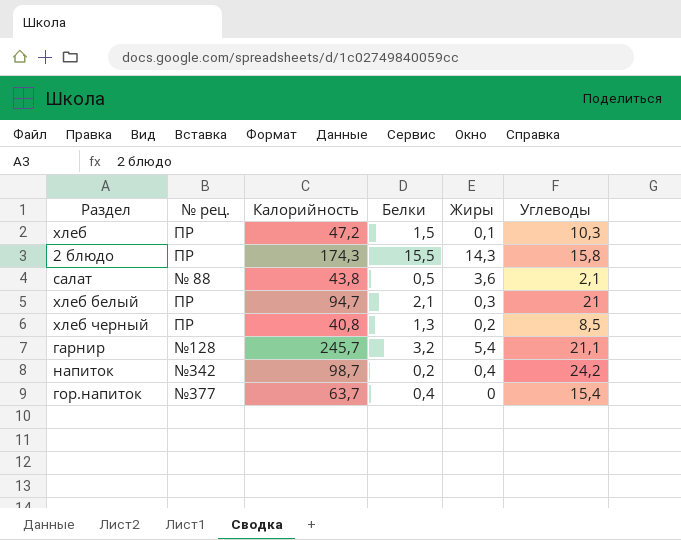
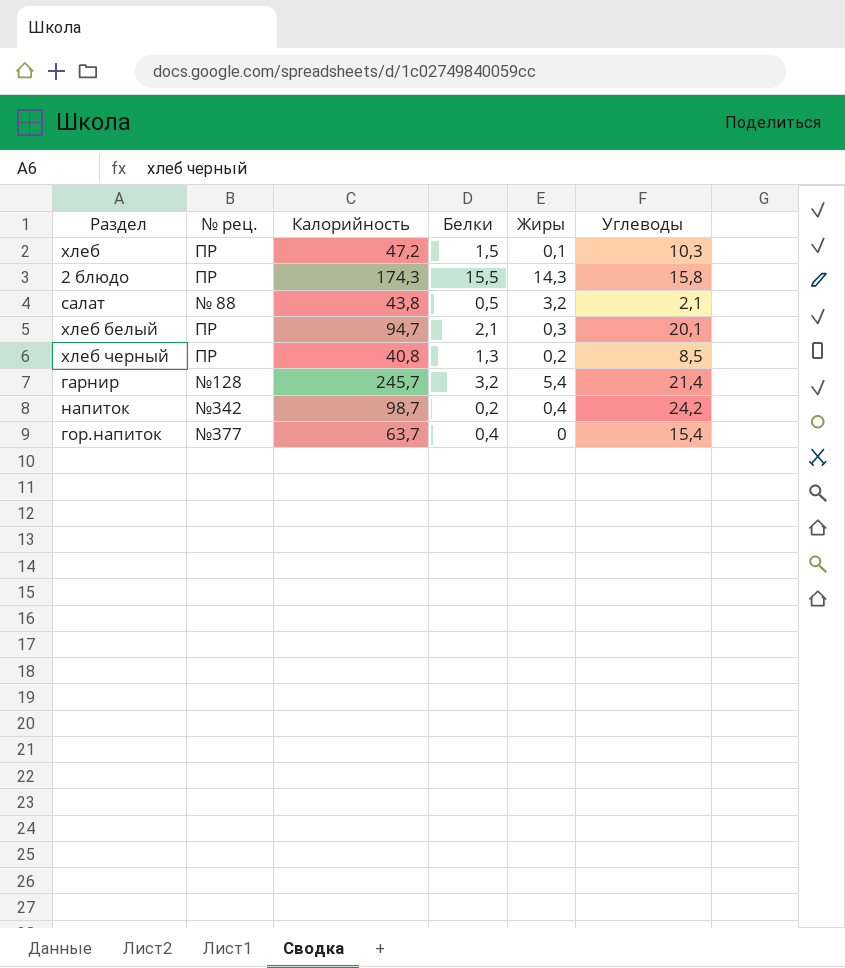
салат | Жиры: 3,6 -> 3,2
хлеб белый | Углеводы: 21 -> 20,1
гарнир | Углеводы: 21,1 -> 21,4

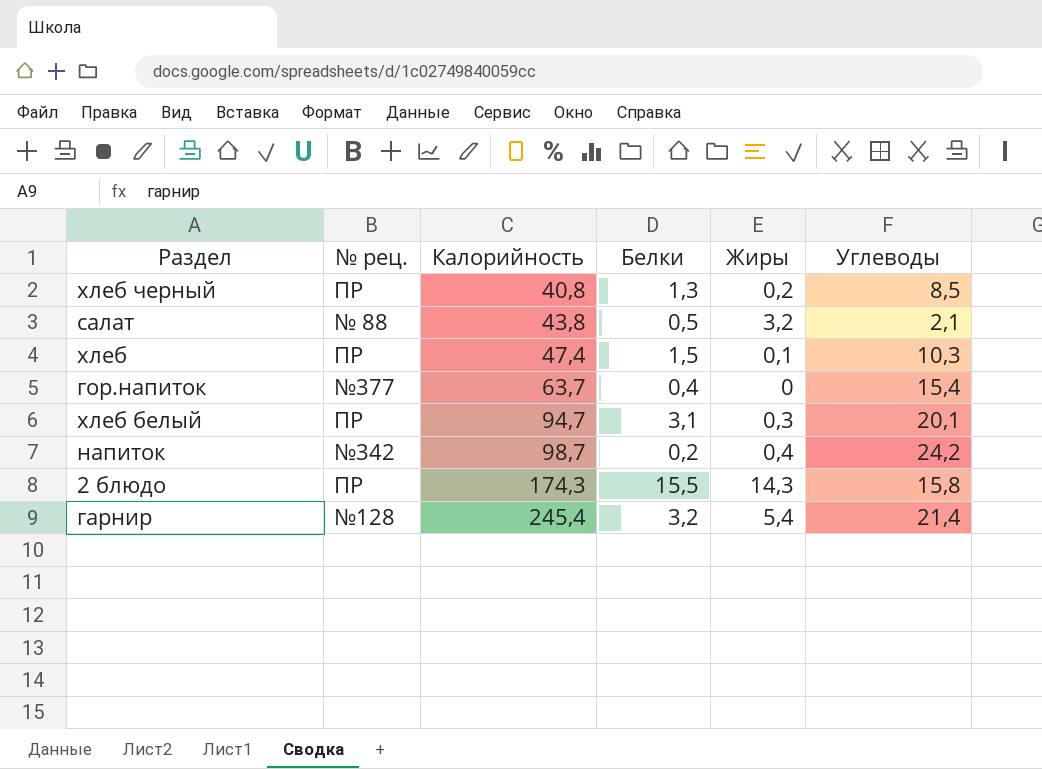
row order: none -> Калорийность ascending
хлеб | Калорийность: 47,2 -> 47,4
хлеб белый | Белки: 2,1 -> 3,1
гарнир | Калорийность: 245,7 -> 245,4

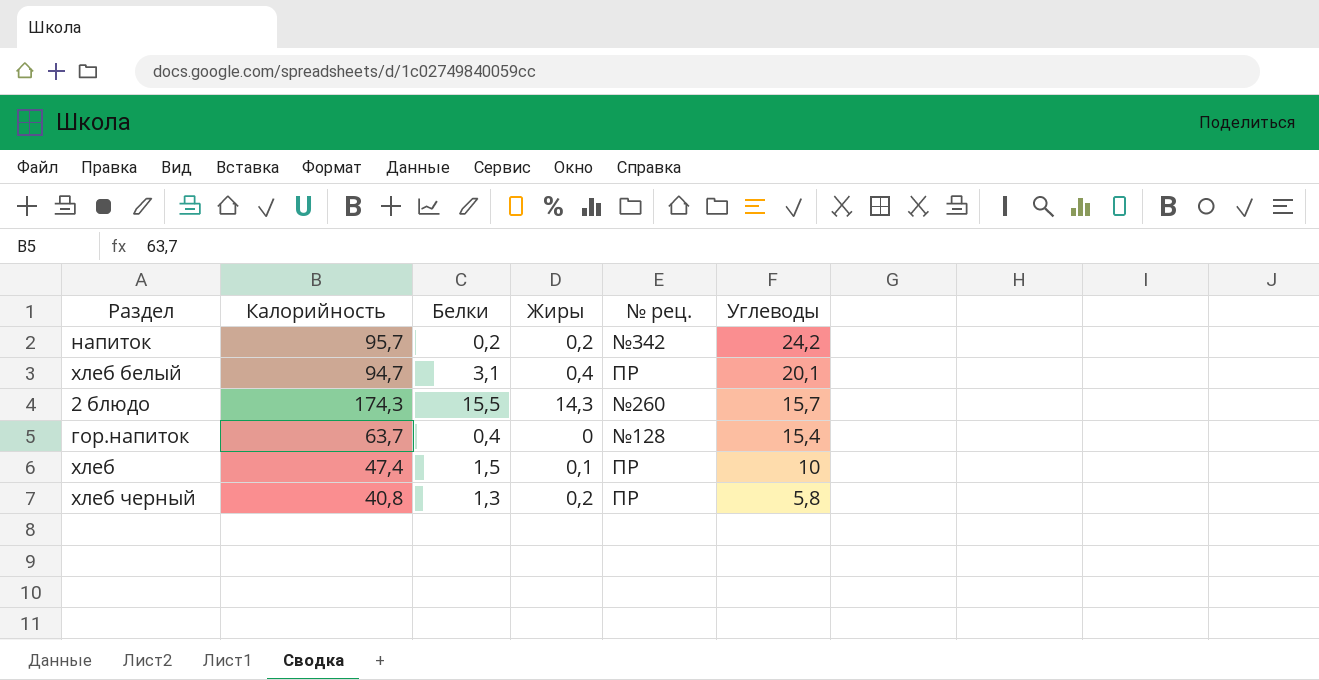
row order: Калорийность ascending -> Углеводы descending
column № рец. | position: 2 -> 5
row салат: № 88 | 43,8 | 0,5 | 3,2 | 2,1 -> none
row гарнир: №128 | 245,4 | 3,2 | 5,4 | 21,4 -> none
напиток | Калорийность: 98,7 -> 95,7
напиток | Жиры: 0,4 -> 0,2
хлеб белый | Жиры: 0,3 -> 0,4
2 блюдо | № рец.: ПР -> №260
2 блюдо | Углеводы: 15,8 -> 15,7
гор.напиток | № рец.: №377 -> №128
хлеб | Углеводы: 10,3 -> 10
хлеб черный | Углеводы: 8,5 -> 5,8

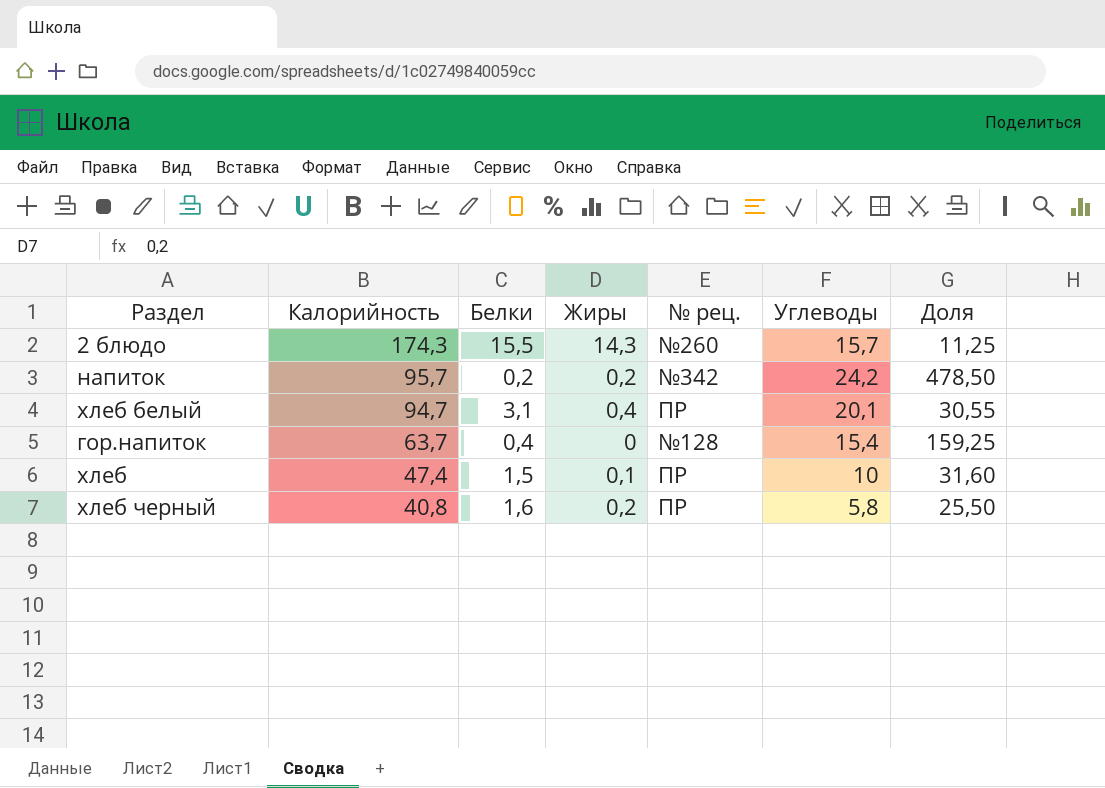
row order: Углеводы descending -> Калорийность descending
column Доля | formula: none -> [Калорийность] / [Белки]
хлеб черный | Белки: 1,3 -> 1,6

